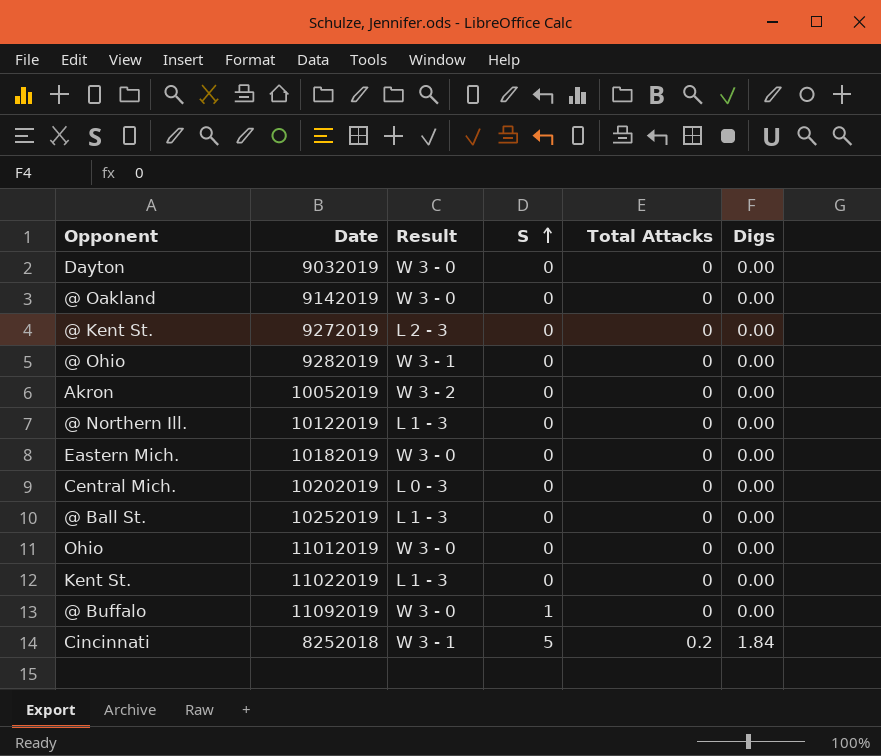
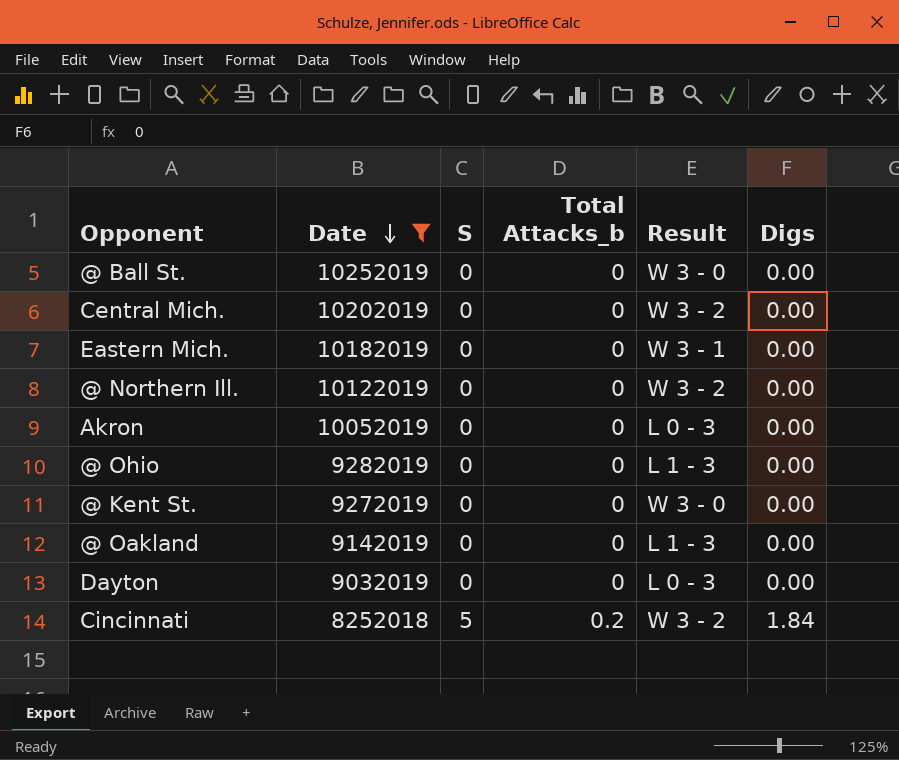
filter: none -> Date <= 10252019
row order: S ascending -> Date descending
column name: Total Attacks -> Total Attacks_b
column Result | position: 3 -> 5
@ Ball St. | Result: L 1 - 3 -> W 3 - 0
Central Mich. | Result: L 0 - 3 -> W 3 - 2
Eastern Mich. | Result: W 3 - 0 -> W 3 - 1
@ Northern Ill. | Result: L 1 - 3 -> W 3 - 2
Akron | Result: W 3 - 2 -> L 0 - 3
@ Ohio | Result: W 3 - 1 -> L 1 - 3
@ Kent St. | Result: L 2 - 3 -> W 3 - 0
@ Oakland | Result: W 3 - 0 -> L 1 - 3
Dayton | Result: W 3 - 0 -> L 0 - 3
Cincinnati | Result: W 3 - 1 -> W 3 - 2

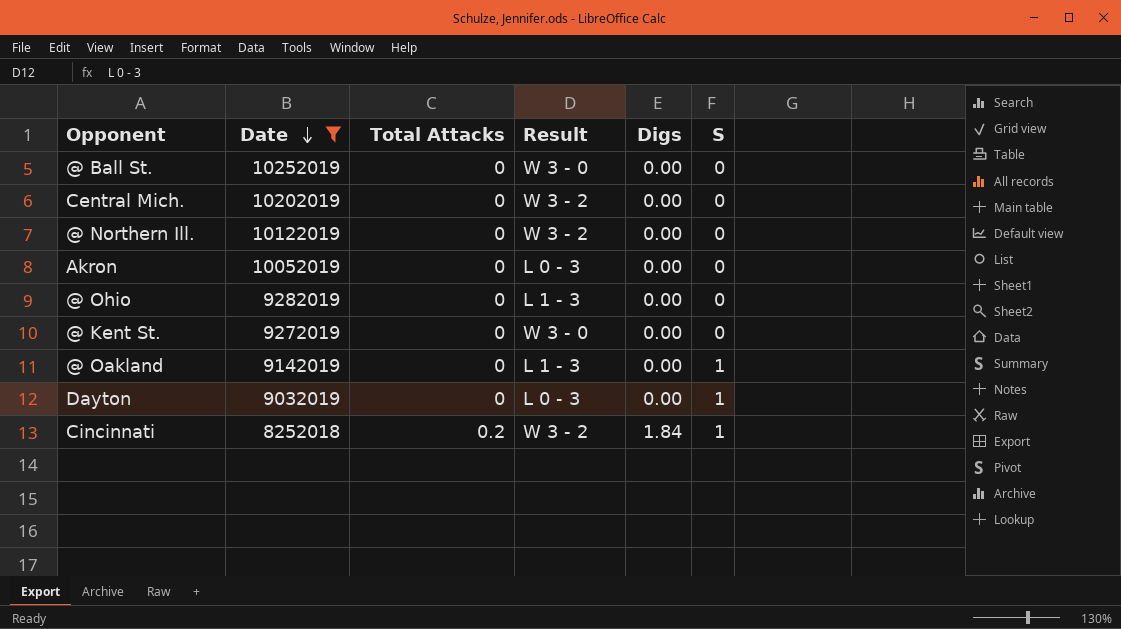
column name: Total Attacks_b -> Total Attacks
column S | position: 3 -> 6
row Eastern Mich.: 10182019 | 0 | 0 | W 3 - 1 | 0.00 -> none
@ Oakland | S: 0 -> 1
Dayton | S: 0 -> 1
Cincinnati | S: 5 -> 1

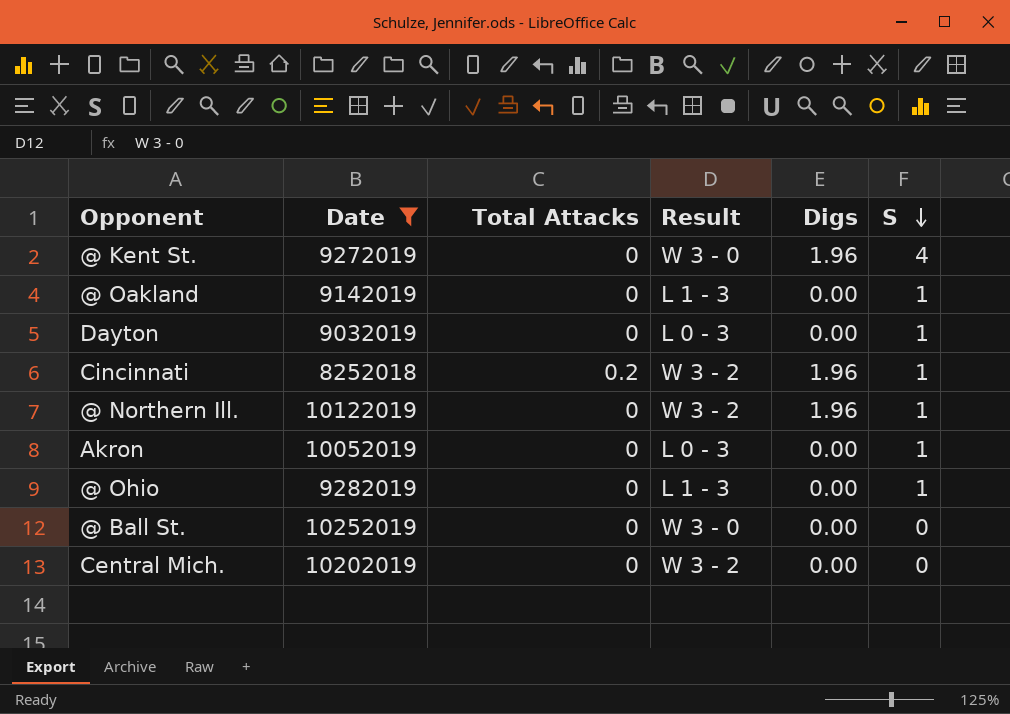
row order: Date descending -> S descending
@ Kent St. | Digs: 0.00 -> 1.96
@ Kent St. | S: 0 -> 4
Cincinnati | Digs: 1.84 -> 1.96
@ Northern Ill. | Digs: 0.00 -> 1.96
@ Northern Ill. | S: 0 -> 1
Akron | S: 0 -> 1
@ Ohio | S: 0 -> 1

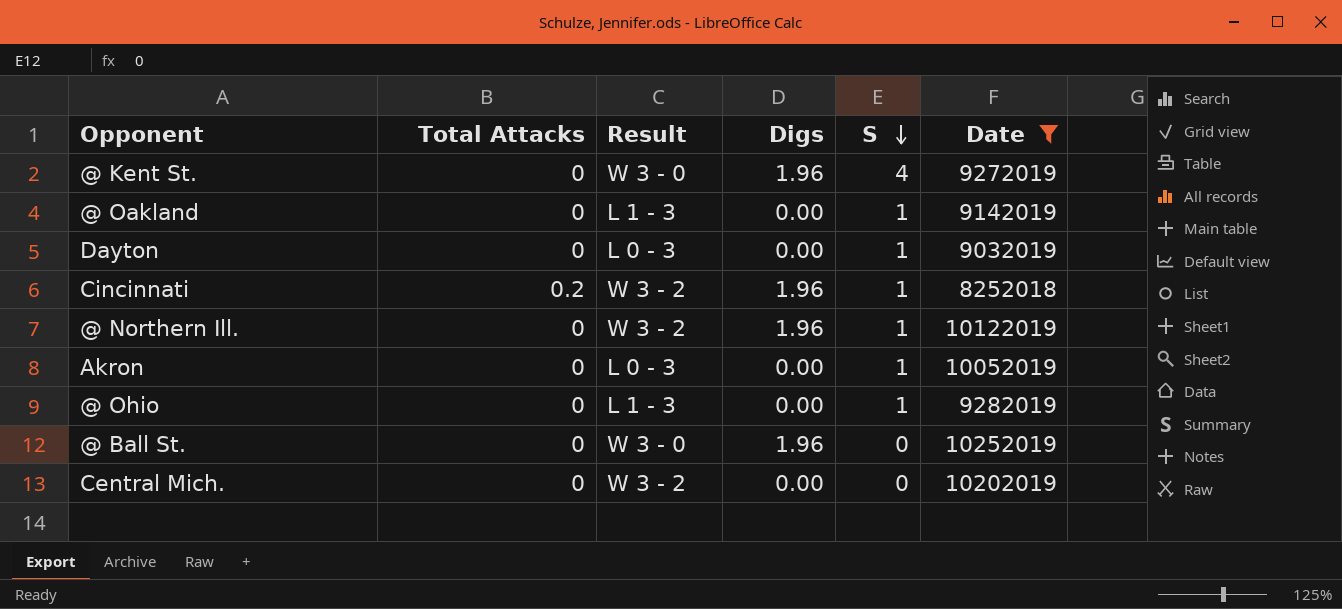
column Date | position: 2 -> 6
@ Ball St. | Digs: 0.00 -> 1.96

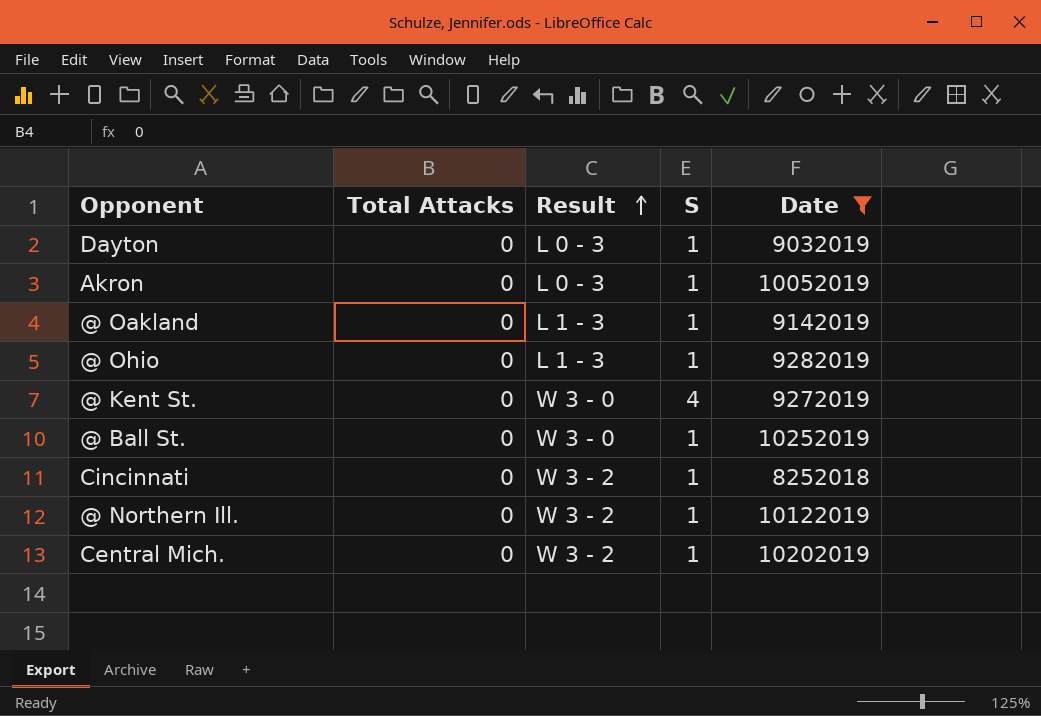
row order: S descending -> Result ascending
column Digs | position: 4 -> none
@ Ball St. | S: 0 -> 1
Cincinnati | Total Attacks: 0.2 -> 0
Central Mich. | S: 0 -> 1

